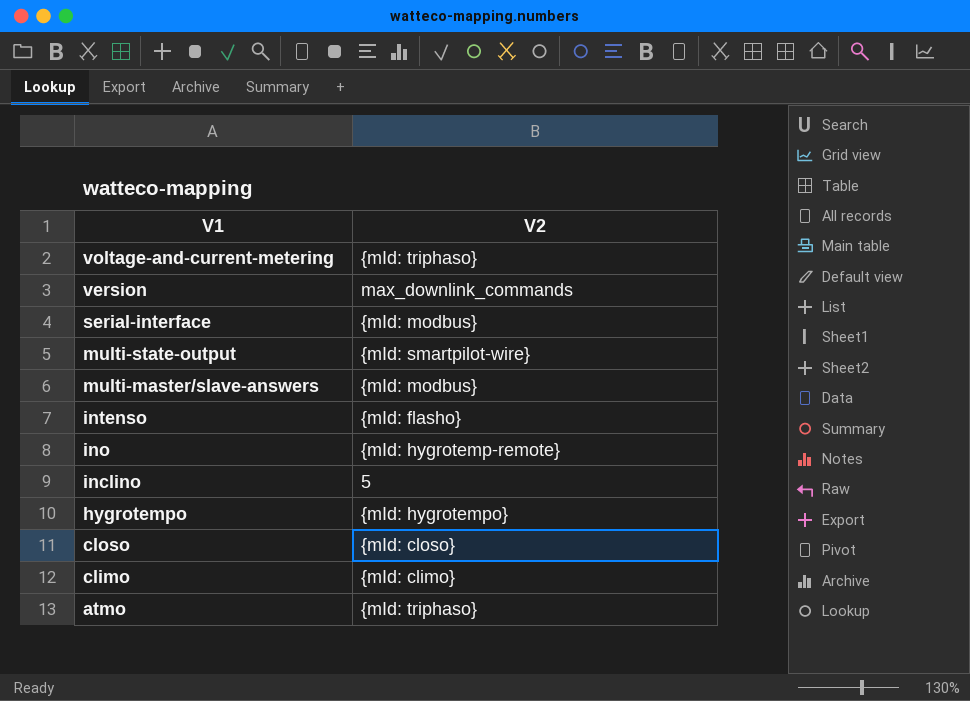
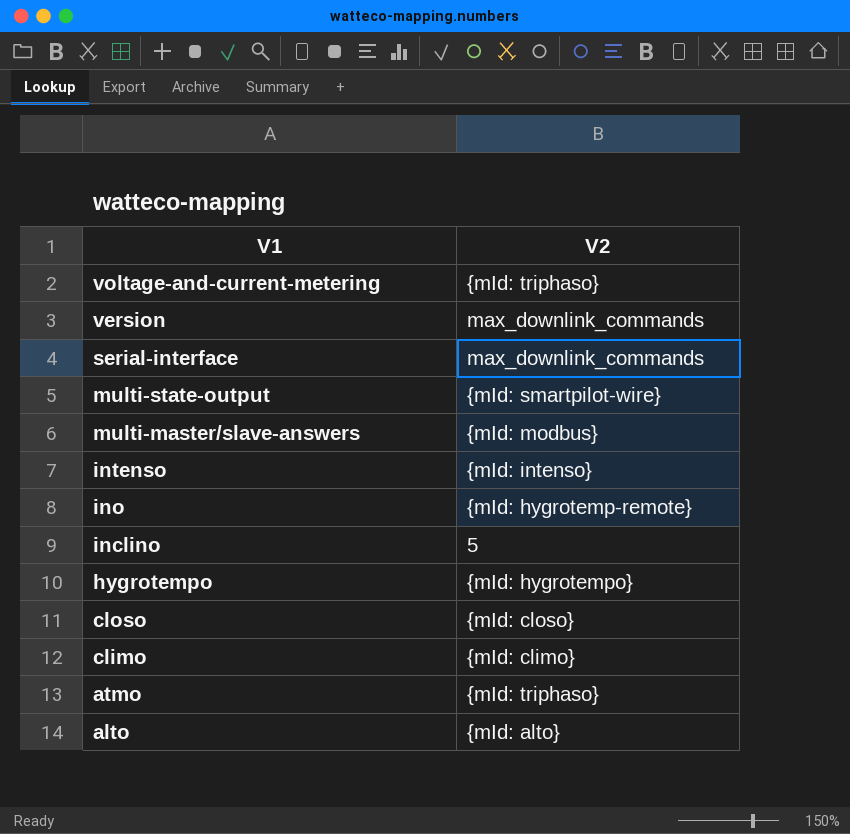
serial-interface | V2: {mId: modbus} -> max_downlink_commands
intenso | V2: {mId: flasho} -> {mId: intenso}
row alto: none -> {mId: alto}

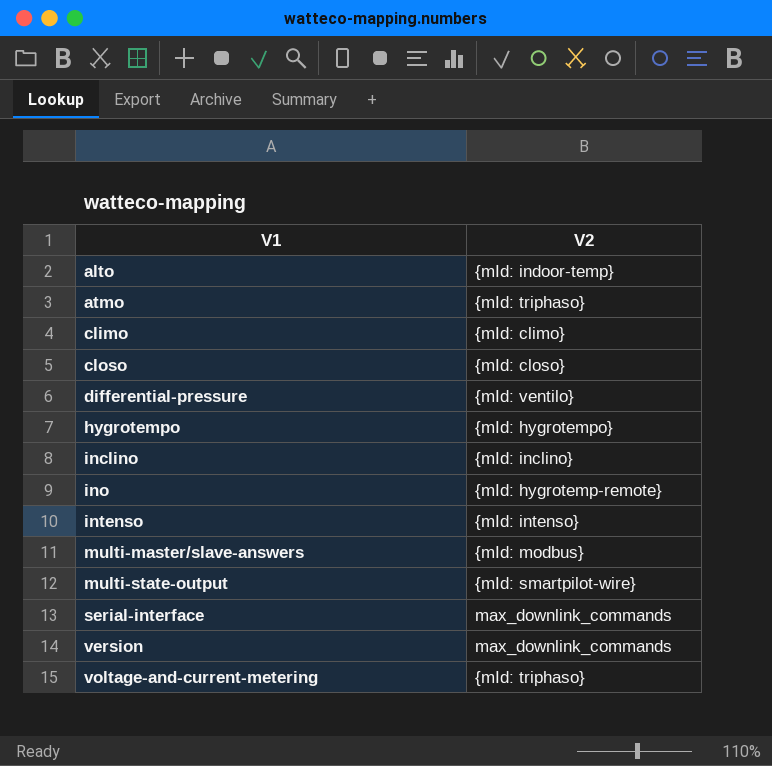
row order: V1 descending -> V1 ascending
alto | V2: {mId: alto} -> {mId: indoor-temp}
row differential-pressure: none -> {mId: ventilo}
inclino | V2: 5 -> {mId: inclino}

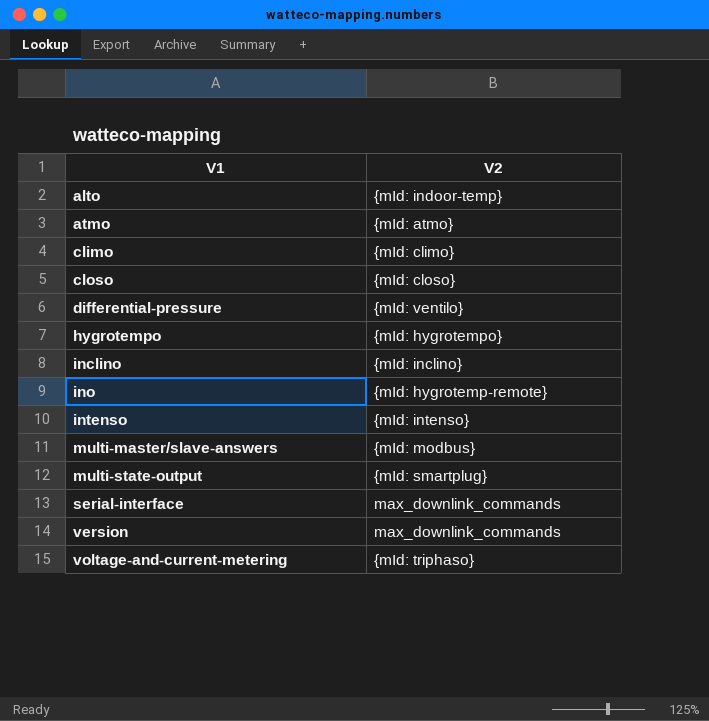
atmo | V2: {mId: triphaso} -> {mId: atmo}
multi-state-output | V2: {mId: smartpilot-wire} -> {mId: smartplug}

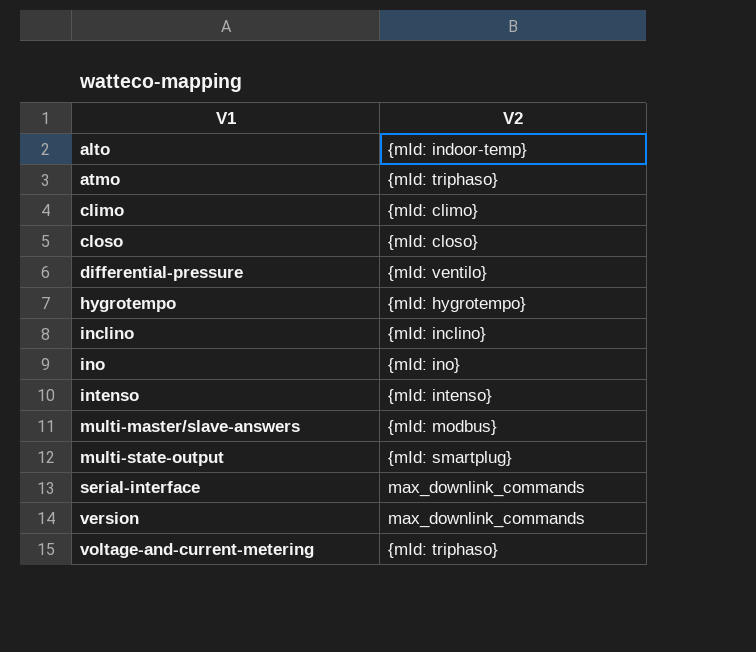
atmo | V2: {mId: atmo} -> {mId: triphaso}
ino | V2: {mId: hygrotemp-remote} -> {mId: ino}

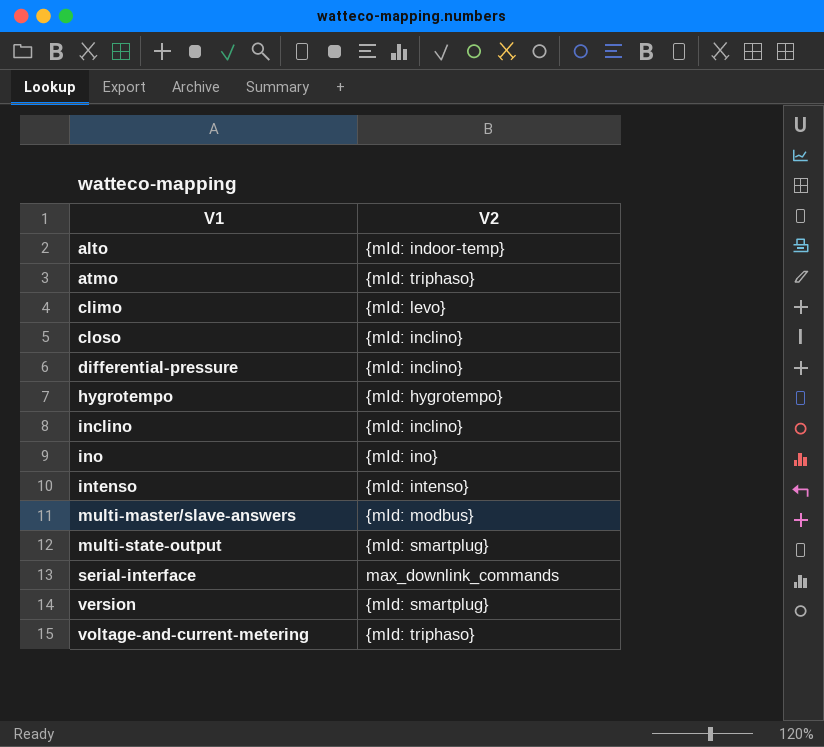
climo | V2: {mId: climo} -> {mId: levo}
closo | V2: {mId: closo} -> {mId: inclino}
differential-pressure | V2: {mId: ventilo} -> {mId: inclino}
version | V2: max_downlink_commands -> {mId: smartplug}

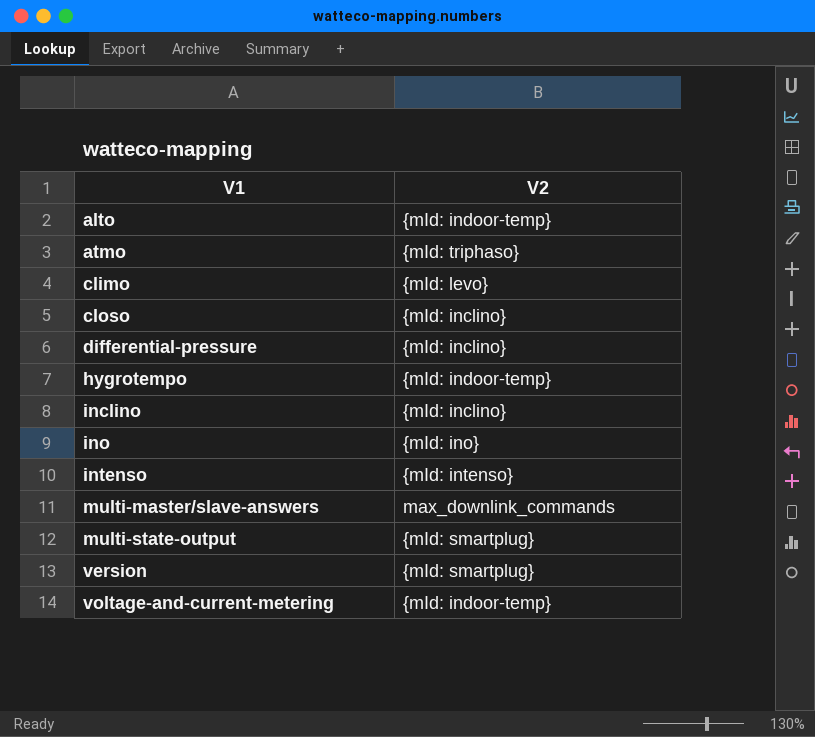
row serial-interface: max_downlink_commands -> none
hygrotempo | V2: {mId: hygrotempo} -> {mId: indoor-temp}
multi-master/slave-answers | V2: {mId: modbus} -> max_downlink_commands
voltage-and-current-metering | V2: {mId: triphaso} -> {mId: indoor-temp}

